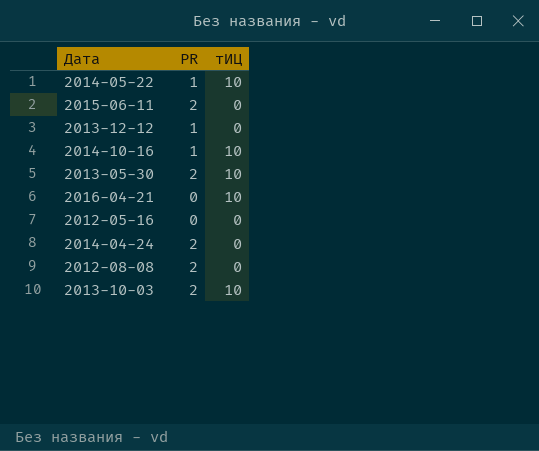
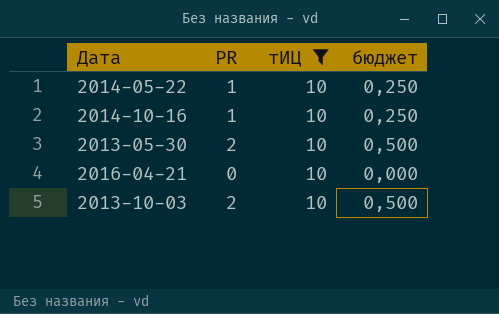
filter: none -> тИЦ = 10
column бюджет | formula: none -> [PR] * 0,25

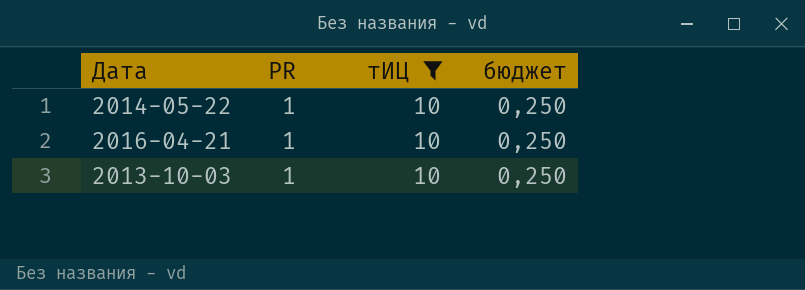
row 2014-10-16: 1 | 10 | 0,250 -> none
row 2013-05-30: 2 | 10 | 0,500 -> none
2016-04-21 | PR: 0 -> 1
2016-04-21 | бюджет: 0,000 -> 0,250
2013-10-03 | PR: 2 -> 1
2013-10-03 | бюджет: 0,500 -> 0,250

